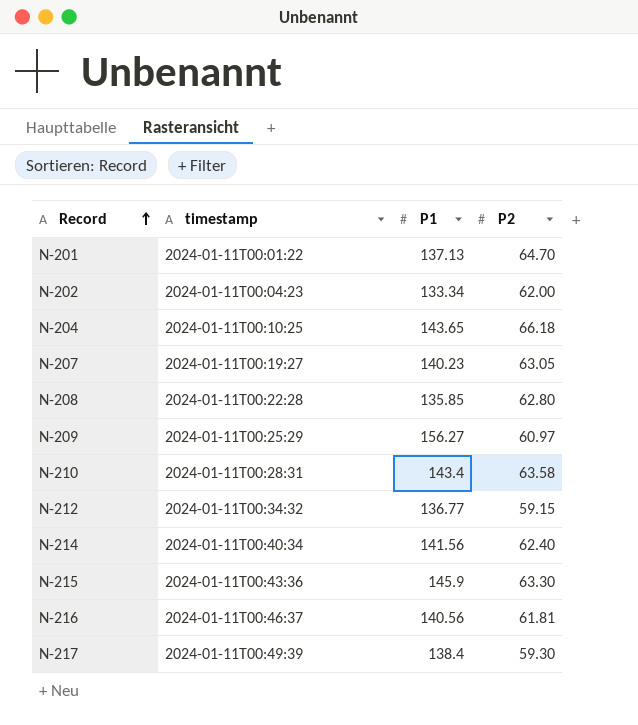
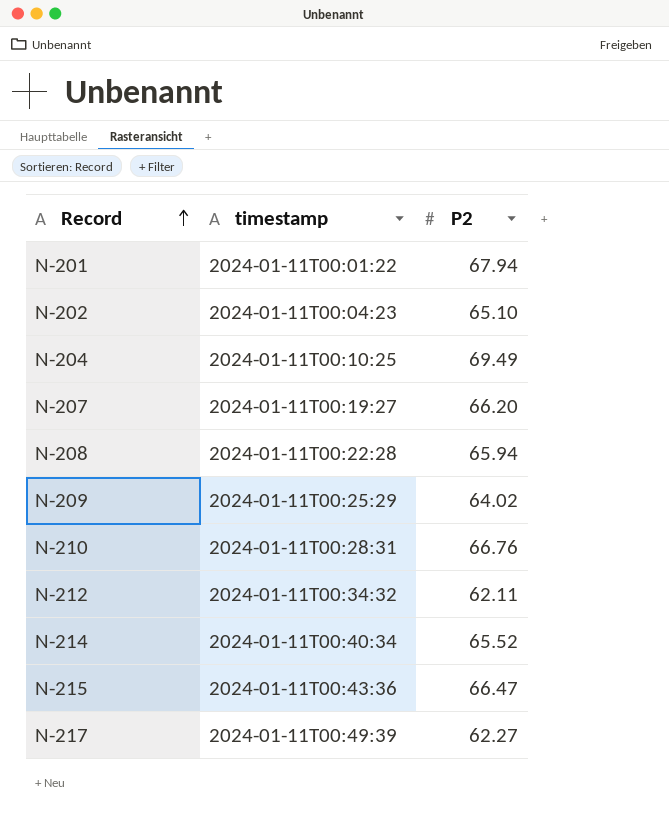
column P1 | position: 3 -> none
row N-216: 2024-01-11T00:46:37 | 140.56 | 61.81 -> none
N-201 | P2: 64.70 -> 67.94
N-202 | P2: 62.00 -> 65.10
N-204 | P2: 66.18 -> 69.49
N-207 | P2: 63.05 -> 66.20
N-208 | P2: 62.80 -> 65.94
N-209 | P2: 60.97 -> 64.02
N-210 | P2: 63.58 -> 66.76
N-212 | P2: 59.15 -> 62.11
N-214 | P2: 62.40 -> 65.52
N-215 | P2: 63.30 -> 66.47
N-217 | P2: 59.30 -> 62.27

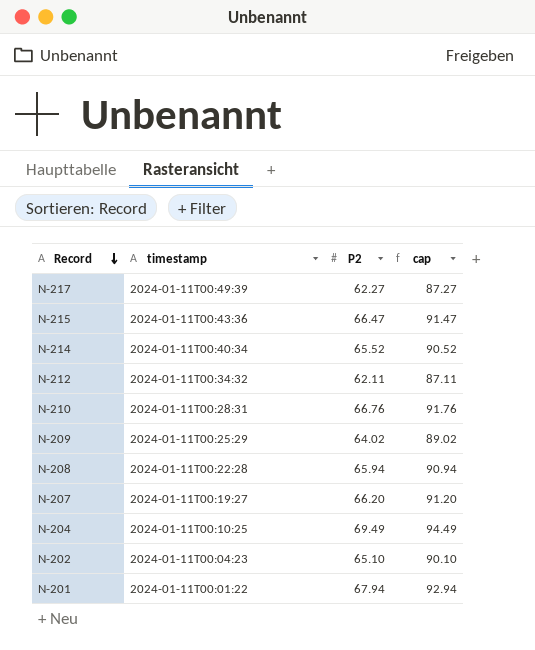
row order: Record ascending -> Record descending
column cap | formula: none -> [P2] + 25

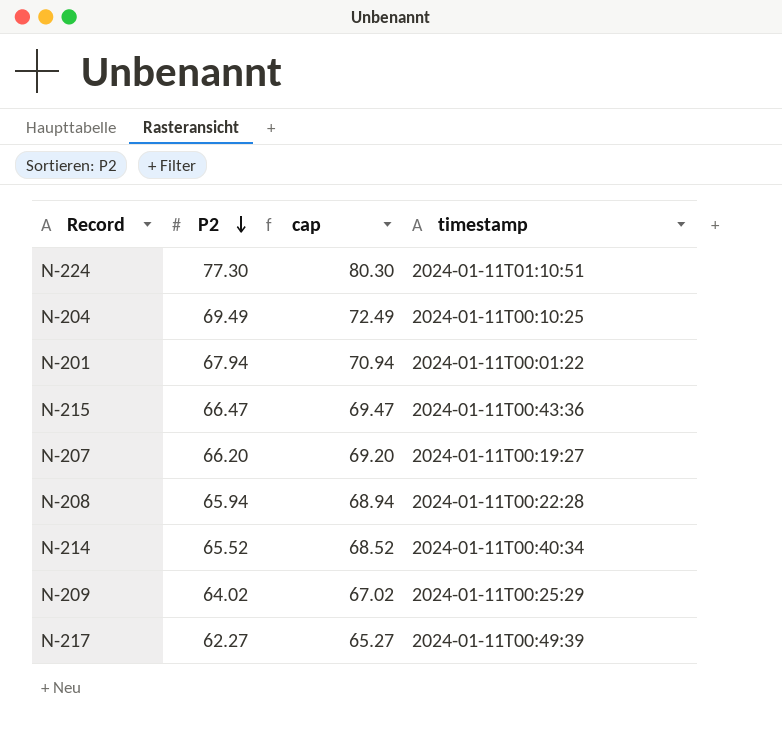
row order: Record descending -> P2 descending
column cap | formula: [P2] + 25 -> [P2] + 3
column timestamp | position: 2 -> 4
row N-212: 2024-01-11T00:34:32 | 62.11 | 87.11 -> none
row N-210: 2024-01-11T00:28:31 | 66.76 | 91.76 -> none
row N-202: 2024-01-11T00:04:23 | 65.10 | 90.10 -> none
row N-224: none -> 77.30 | 80.30 | 2024-01-11T01:10:51

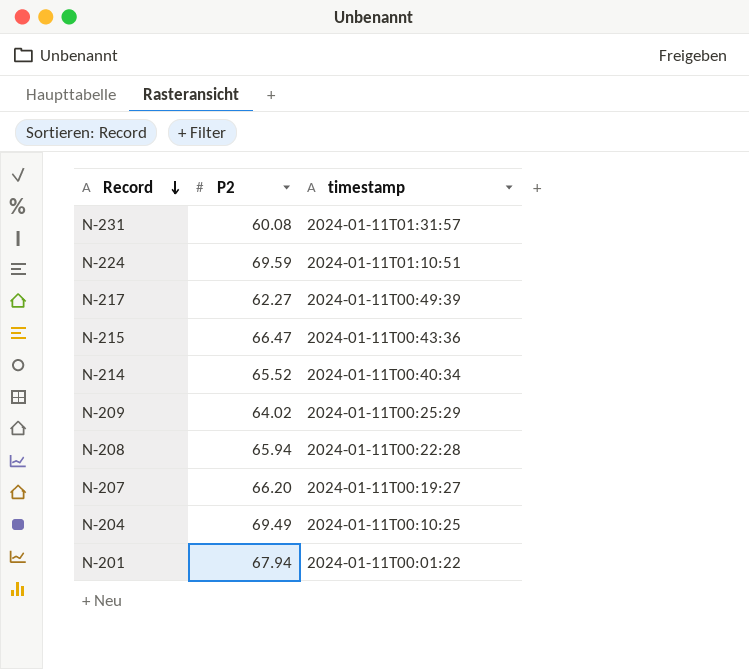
row order: P2 descending -> Record descending
column cap | formula: [P2] + 3 -> none
row N-231: none -> 60.08 | 2024-01-11T01:31:57
N-224 | P2: 77.30 -> 69.59

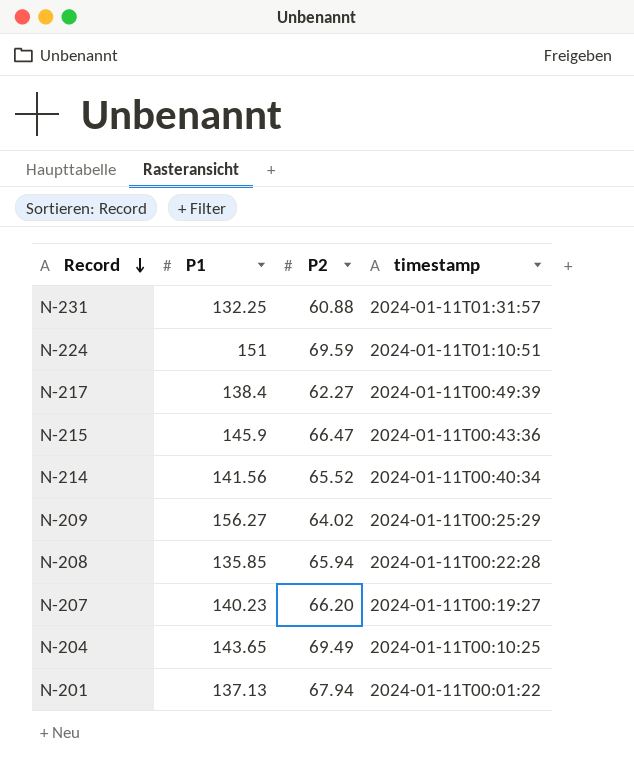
column P1 | position: none -> 2
N-231 | P2: 60.08 -> 60.88

